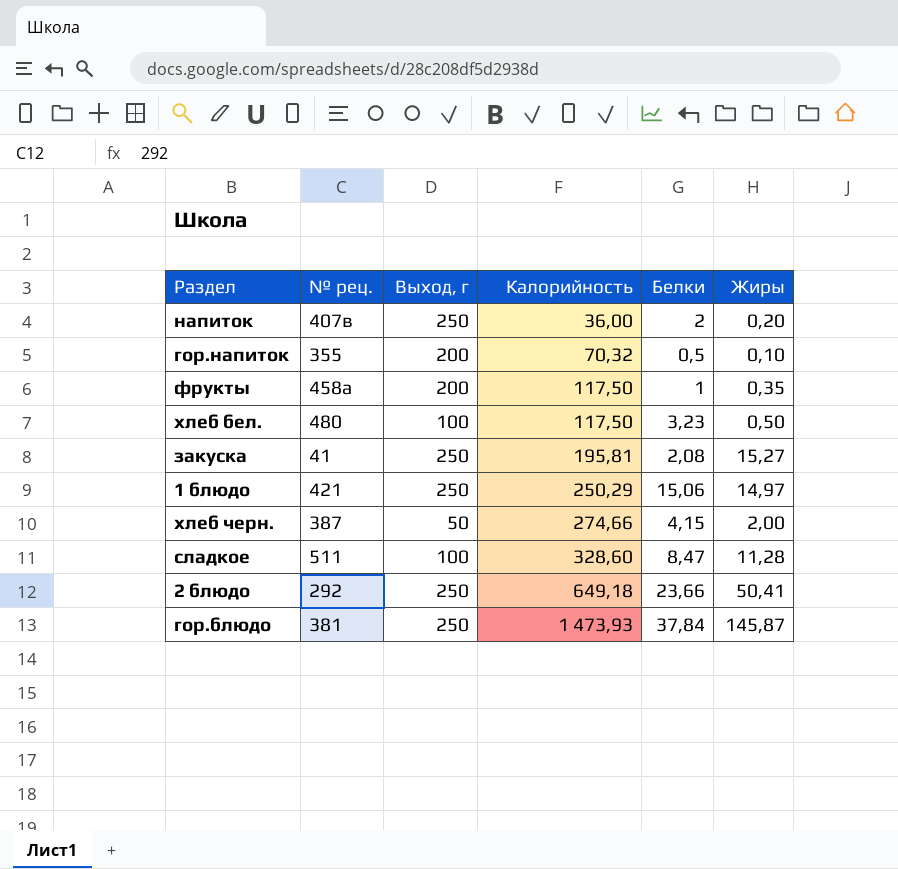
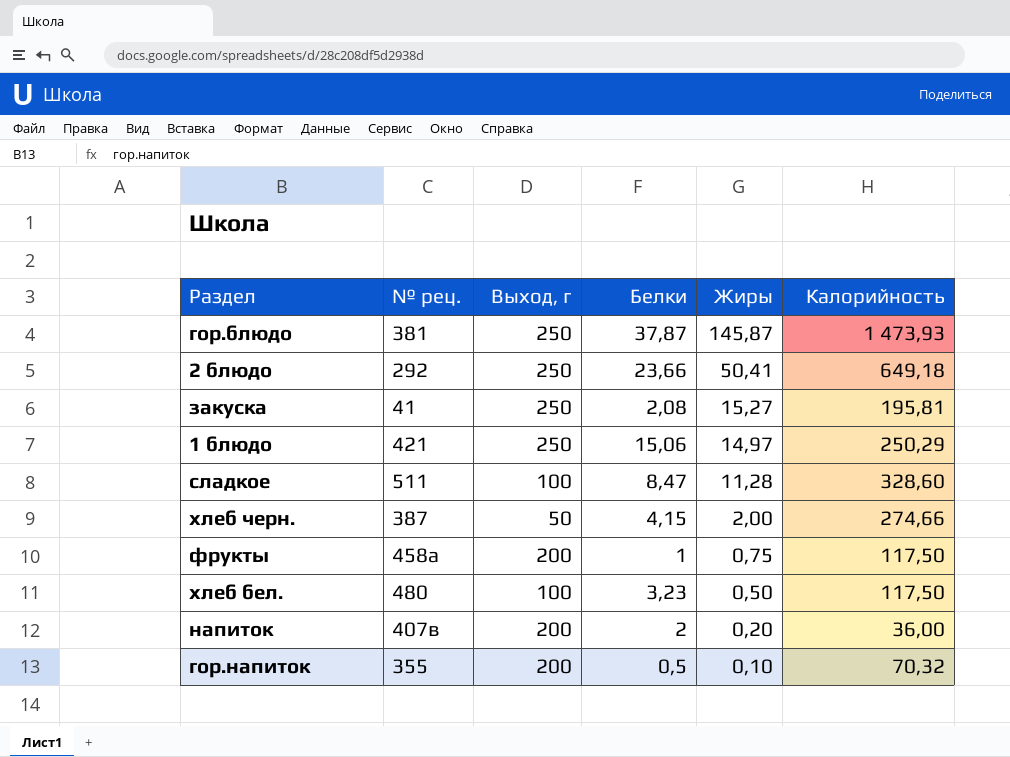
row order: Калорийность ascending -> Жиры descending
column Калорийность | position: 4 -> 6
гор.блюдо | Белки: 37,84 -> 37,87
фрукты | Жиры: 0,35 -> 0,75
напиток | Выход, г: 250 -> 200

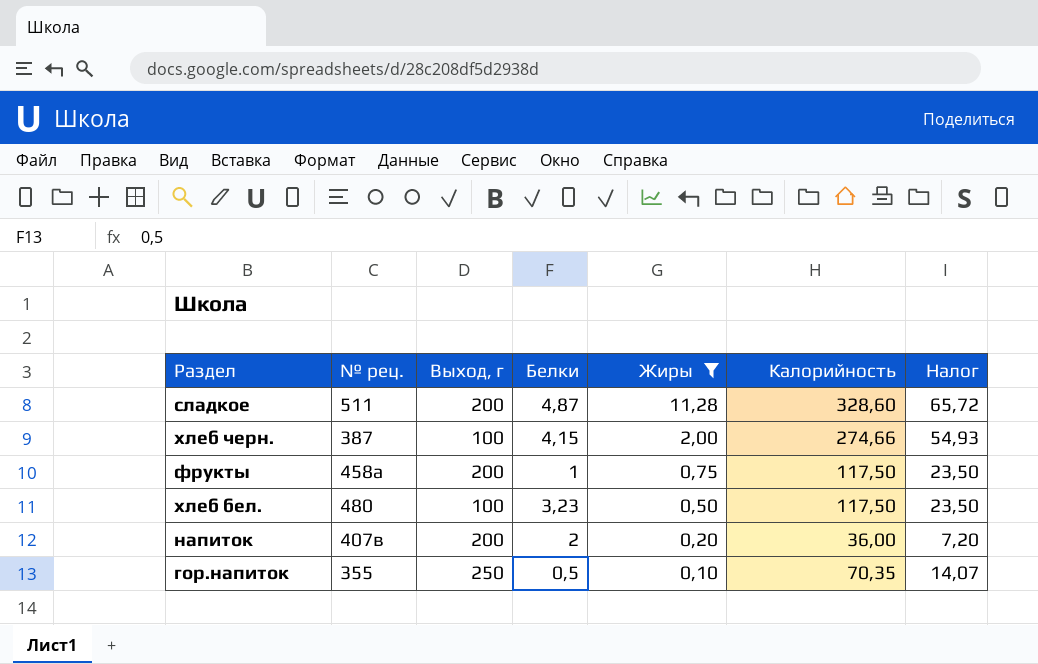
filter: none -> Жиры <= 11,28
column Налог | formula: none -> [Калорийность] * 0,2
сладкое | Выход, г: 100 -> 200
сладкое | Белки: 8,47 -> 4,87
хлеб черн. | Выход, г: 50 -> 100
гор.напиток | Выход, г: 200 -> 250
гор.напиток | Калорийность: 70,32 -> 70,35

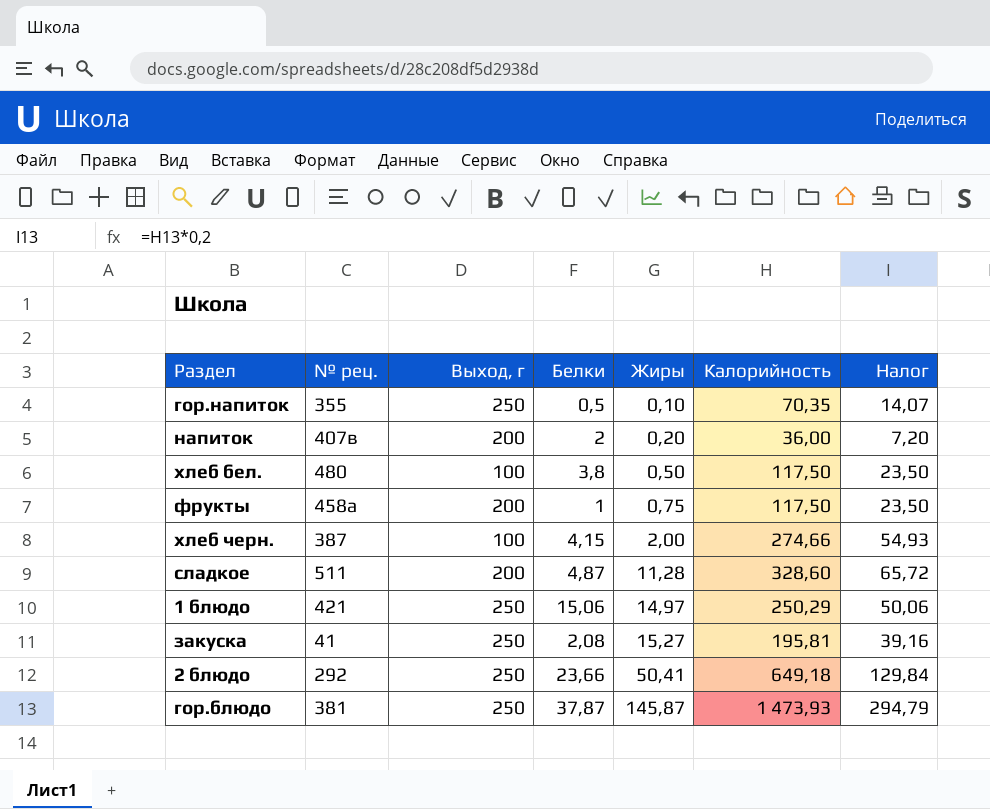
filter: Жиры <= 11,28 -> none
row order: Жиры descending -> Жиры ascending
хлеб бел. | Белки: 3,23 -> 3,8

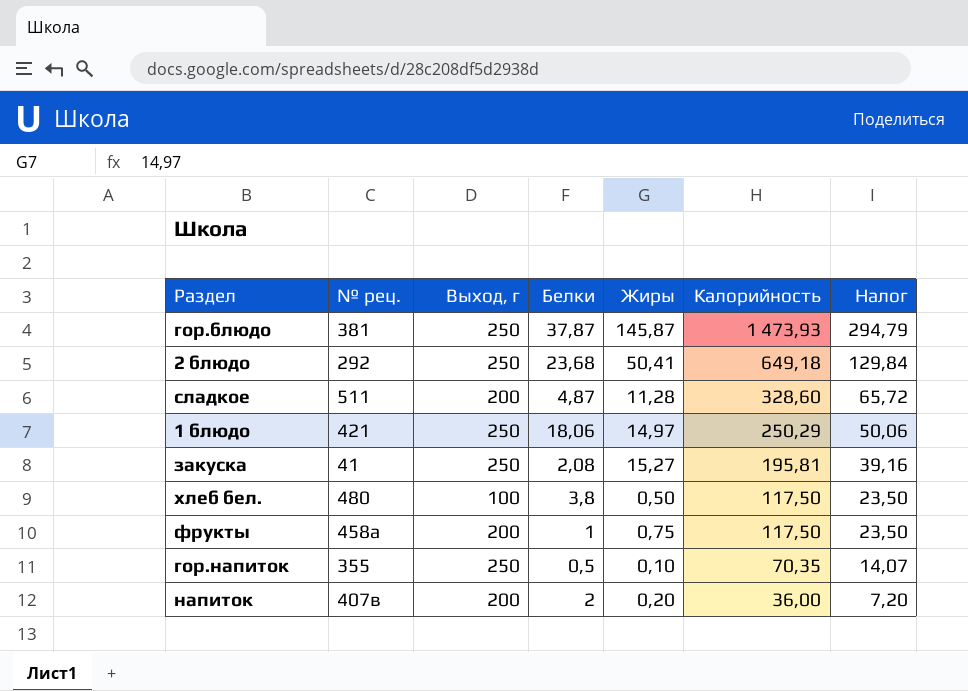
row order: Жиры ascending -> Калорийность descending
row хлеб черн.: 387 | 100 | 4,15 | 2,00 | 274,66 | 54,93 -> none
2 блюдо | Белки: 23,66 -> 23,68
1 блюдо | Белки: 15,06 -> 18,06

